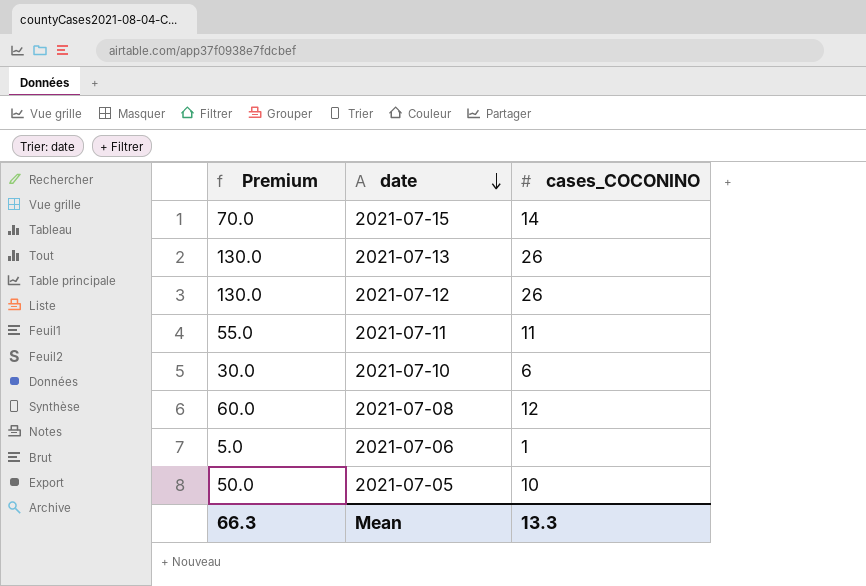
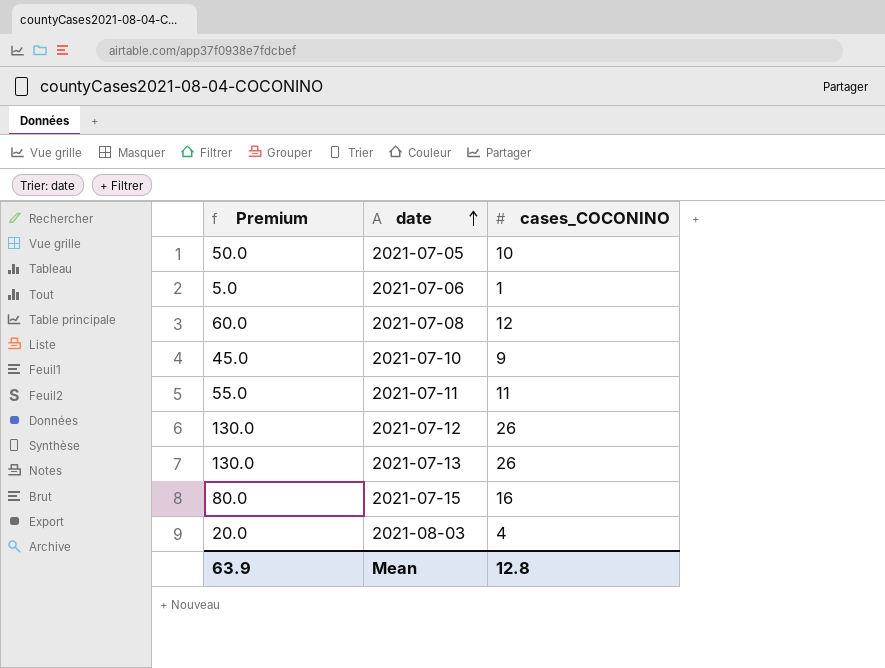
row order: date descending -> date ascending
2021-07-10 | Premium: 30.0 -> 45.0
2021-07-10 | cases_COCONINO: 6 -> 9
2021-07-15 | Premium: 70.0 -> 80.0
2021-07-15 | cases_COCONINO: 14 -> 16
row 2021-08-03: none -> 20.0 | 4
Mean | Premium: 66.3 -> 63.9
Mean | cases_COCONINO: 13.3 -> 12.8

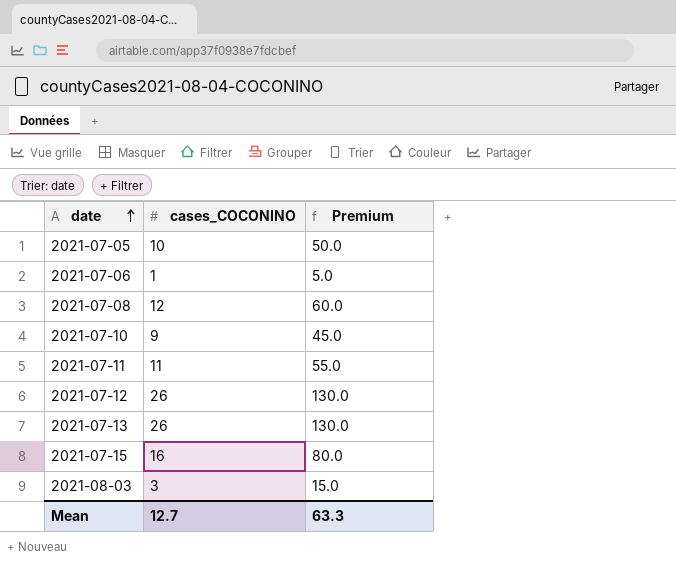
column Premium | position: 1 -> 3
2021-08-03 | cases_COCONINO: 4 -> 3
2021-08-03 | Premium: 20.0 -> 15.0
Mean | cases_COCONINO: 12.8 -> 12.7
Mean | Premium: 63.9 -> 63.3

